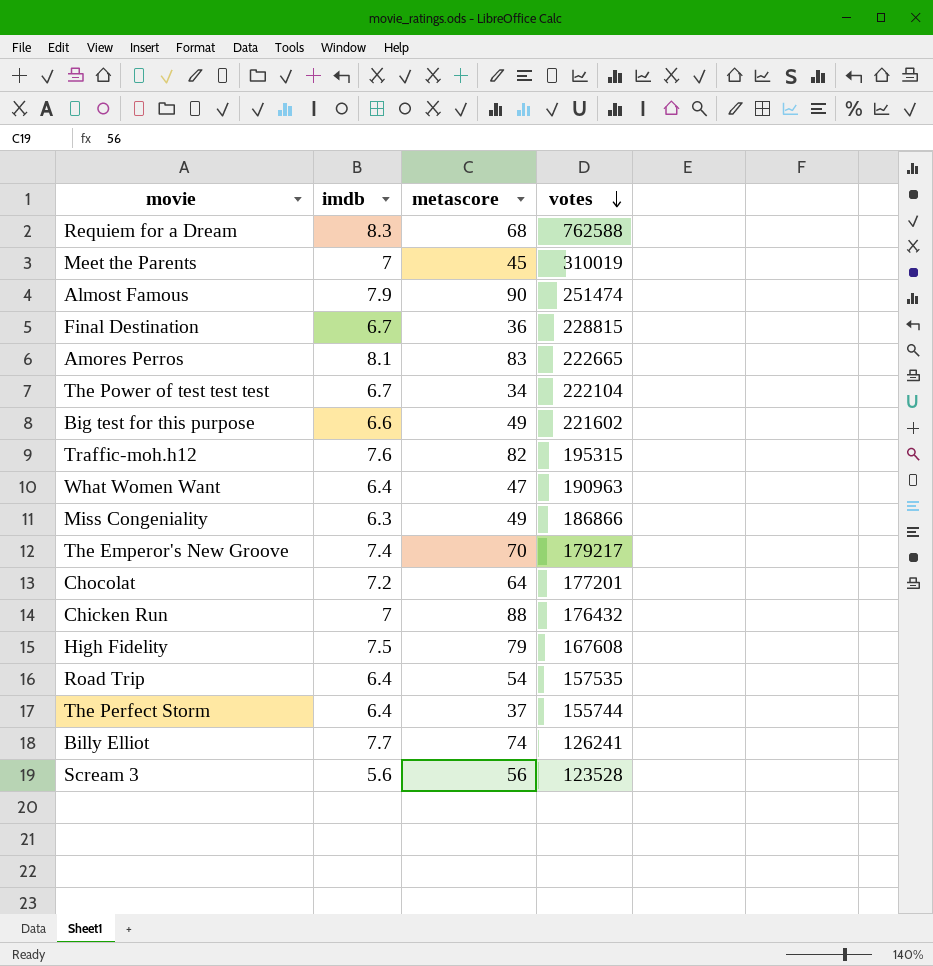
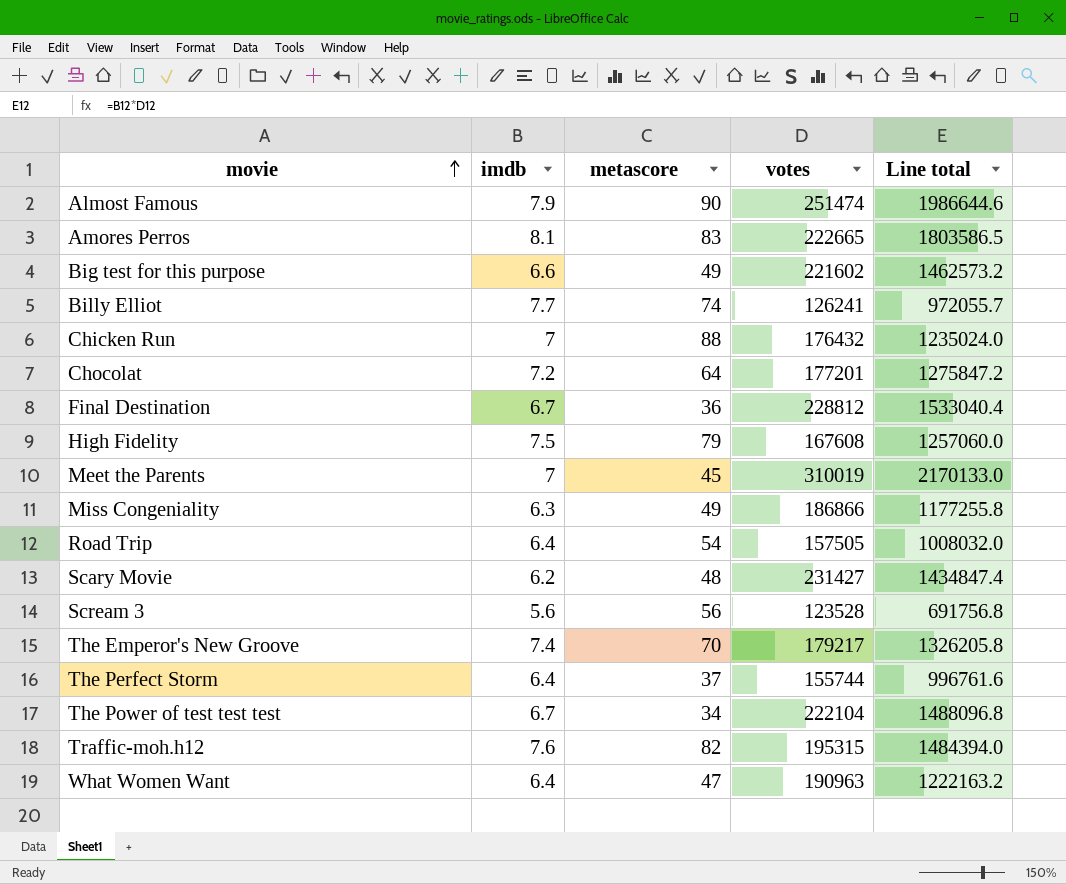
row order: votes descending -> movie ascending
column Line total | formula: none -> [imdb] * [votes]
row Requiem for a Dream: 8.3 | 68 | 762588 -> none
Final Destination | votes: 228815 -> 228812
Road Trip | votes: 157535 -> 157505
row Scary Movie: none -> 6.2 | 48 | 231427 | 1434847.4

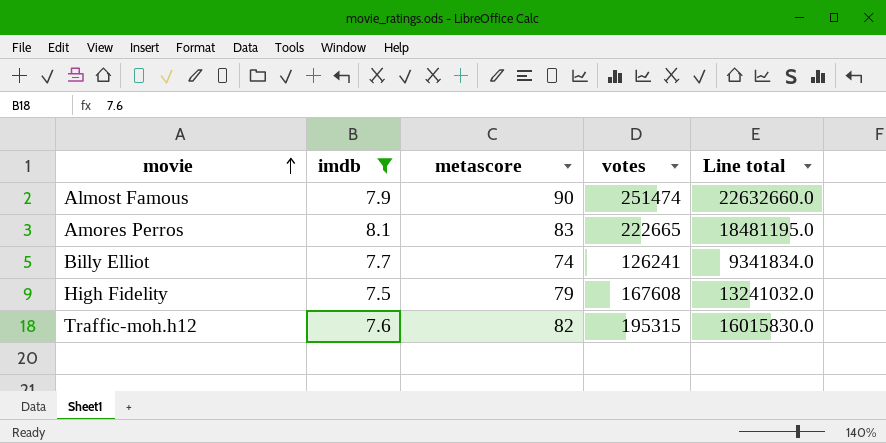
filter: none -> imdb >= 7.5
column Line total | formula: [imdb] * [votes] -> [metascore] * [votes]

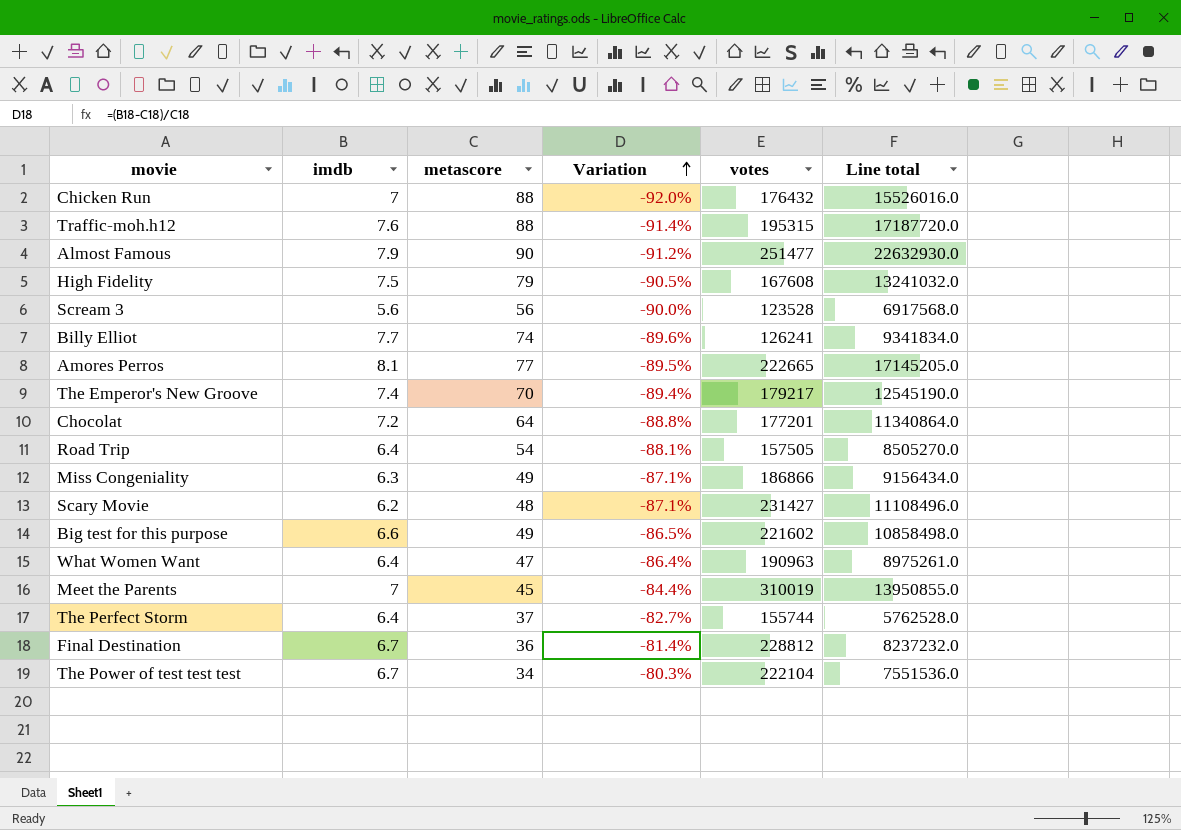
filter: imdb >= 7.5 -> none
row order: movie ascending -> Variation ascending
column Variation | formula: none -> ([imdb] - [metascore]) / [metascore]
Traffic-moh.h12 | metascore: 82 -> 88
Traffic-moh.h12 | Line total: 16015830.0 -> 17187720.0
Almost Famous | votes: 251474 -> 251477
Almost Famous | Line total: 22632660.0 -> 22632930.0
Amores Perros | metascore: 83 -> 77
Amores Perros | Line total: 18481195.0 -> 17145205.0

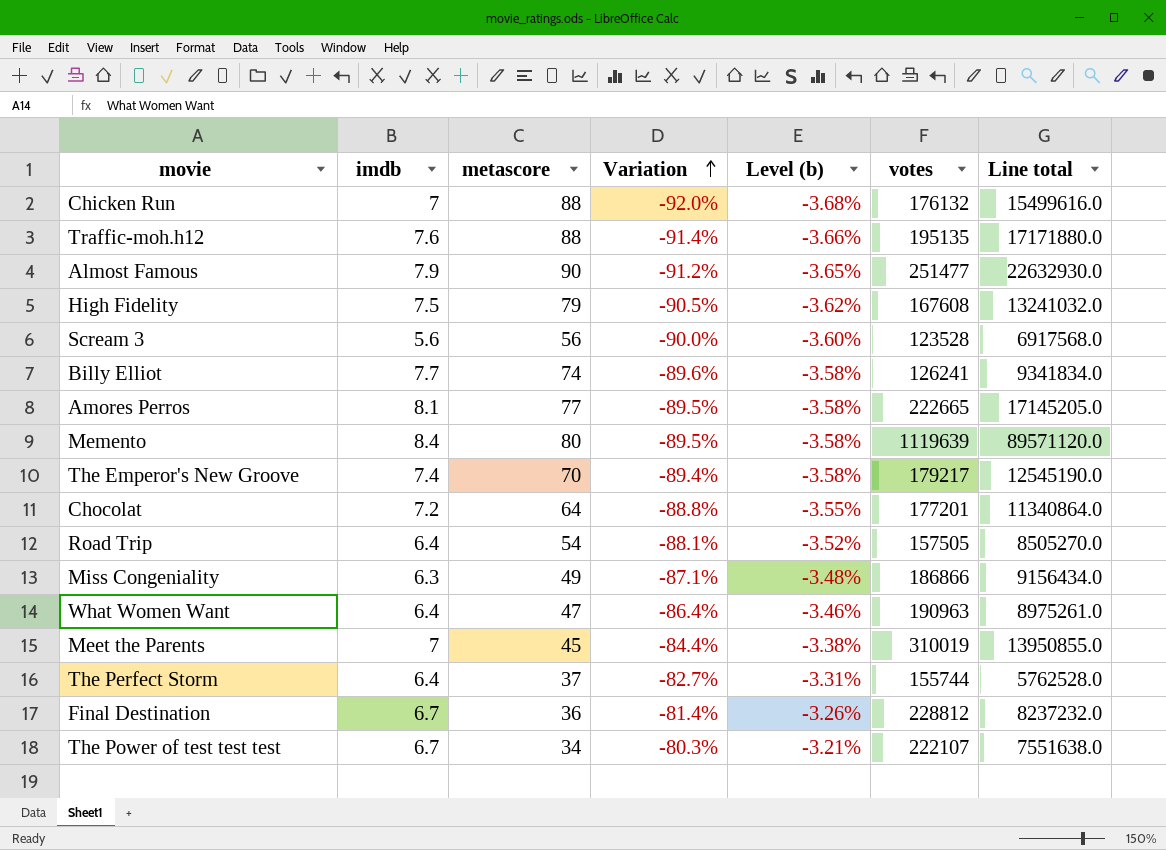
column Level (b) | formula: none -> [Variation] * 0.04
row Scary Movie: 6.2 | 48 | -87.1% | 231427 | 11108496.0 -> none
row Big test for this purpose: 6.6 | 49 | -86.5% | 221602 | 10858498.0 -> none
Chicken Run | votes: 176432 -> 176132
Chicken Run | Line total: 15526016.0 -> 15499616.0
Traffic-moh.h12 | votes: 195315 -> 195135
Traffic-moh.h12 | Line total: 17187720.0 -> 17171880.0
row Memento: none -> 8.4 | 80 | -89.5% | -3.58% | 1119639 | 89571120.0
The Power of test test test | votes: 222104 -> 222107
The Power of test test test | Line total: 7551536.0 -> 7551638.0

